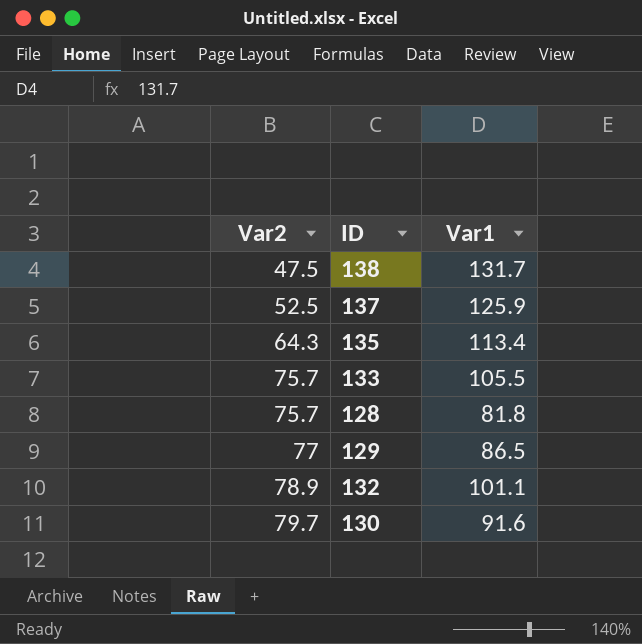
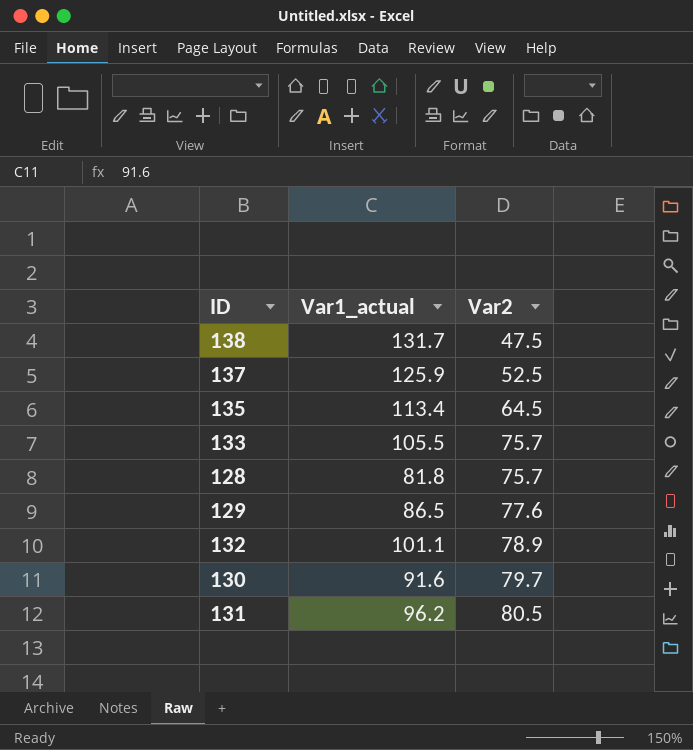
column name: Var1 -> Var1_actual
column Var2 | position: 1 -> 3
135 | Var2: 64.3 -> 64.5
129 | Var2: 77 -> 77.6
row 131: none -> 96.2 | 80.5

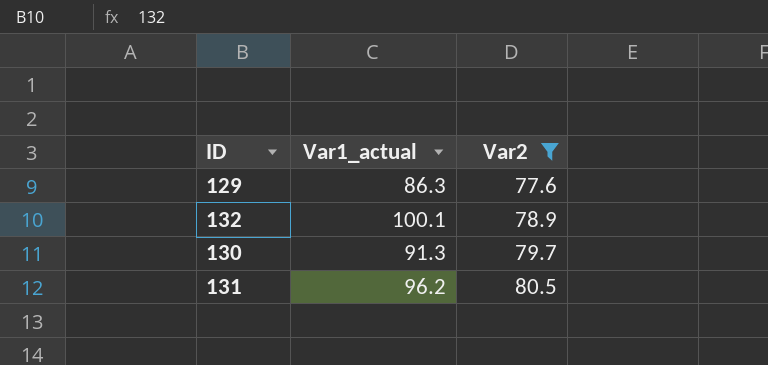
filter: none -> Var2 >= 77.6
129 | Var1_actual: 86.5 -> 86.3
132 | Var1_actual: 101.1 -> 100.1
130 | Var1_actual: 91.6 -> 91.3

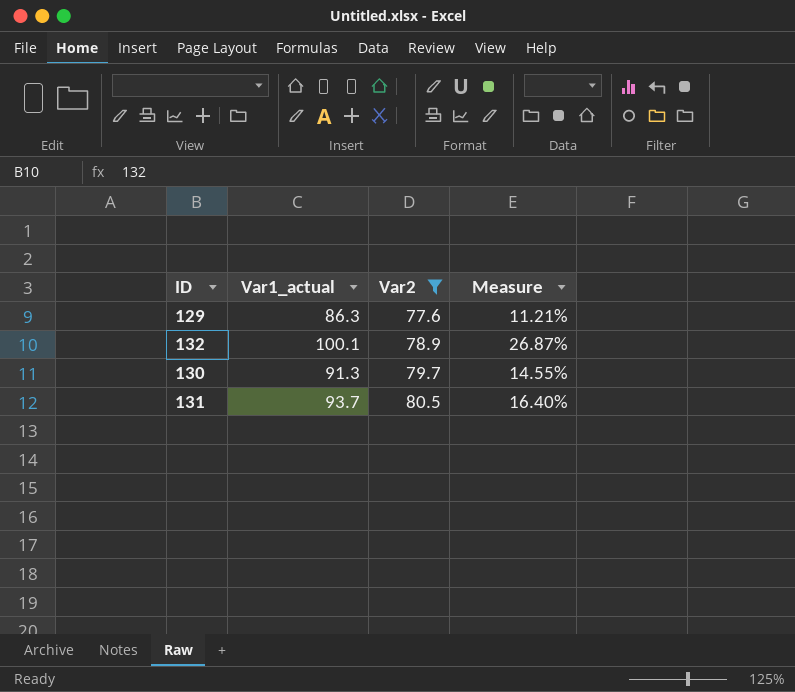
column Measure | formula: none -> ([Var1_actual] - [Var2]) / [Var2]
131 | Var1_actual: 96.2 -> 93.7

